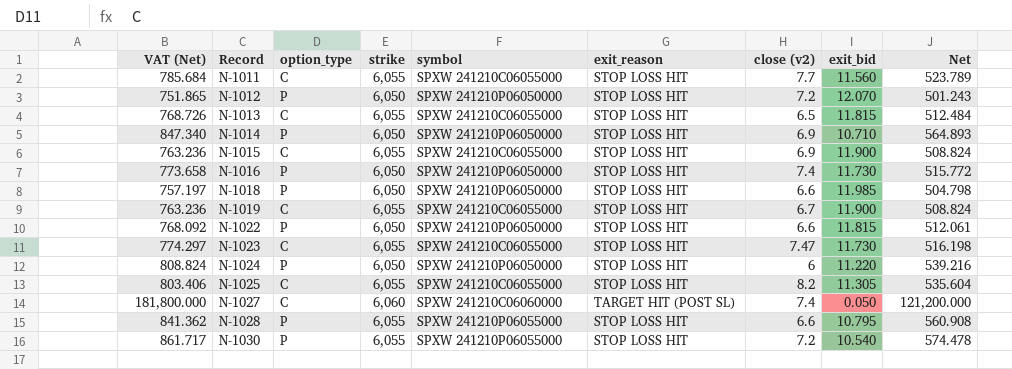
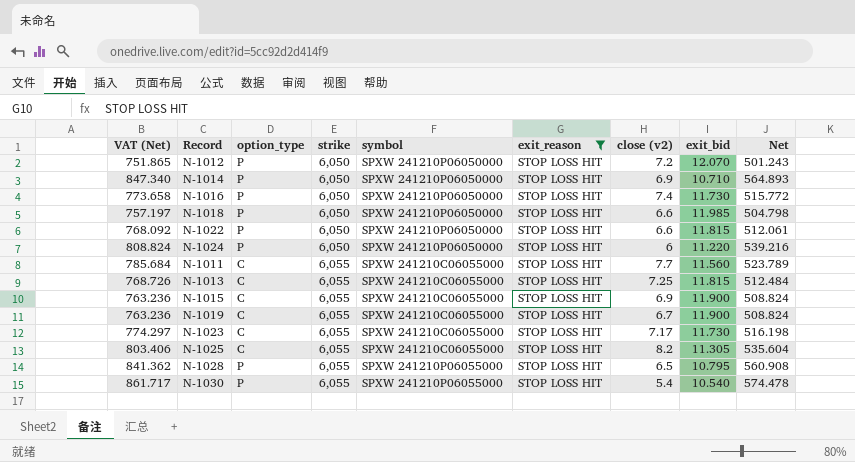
filter: none -> exit_reason = STOP LOSS HIT
row order: Record ascending -> strike ascending
N-1013 | close (v2): 6.5 -> 7.25
N-1023 | close (v2): 7.47 -> 7.17
N-1028 | close (v2): 6.6 -> 6.5
N-1030 | close (v2): 7.2 -> 5.4

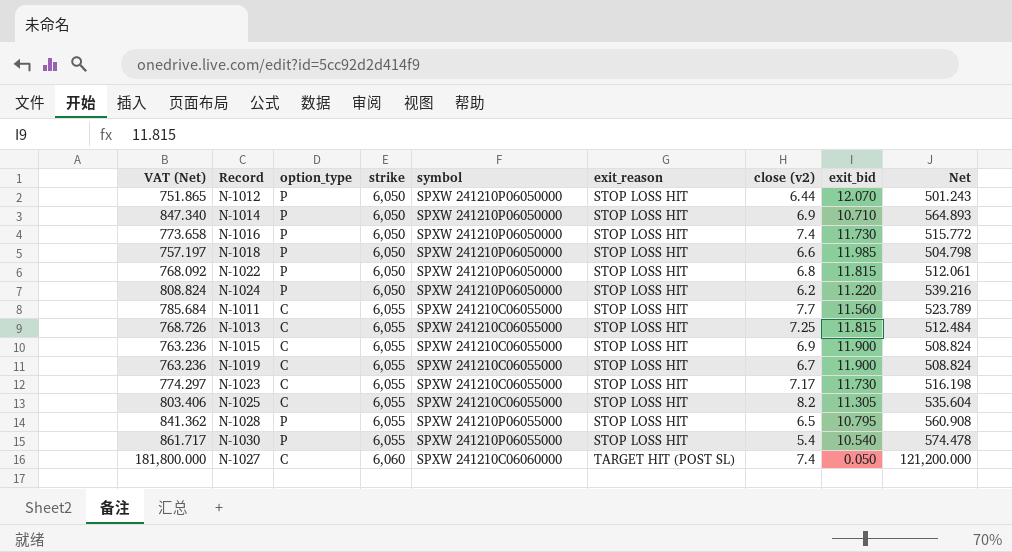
filter: exit_reason = STOP LOSS HIT -> none
N-1012 | close (v2): 7.2 -> 6.44
N-1022 | close (v2): 6.6 -> 6.8
N-1024 | close (v2): 6 -> 6.2

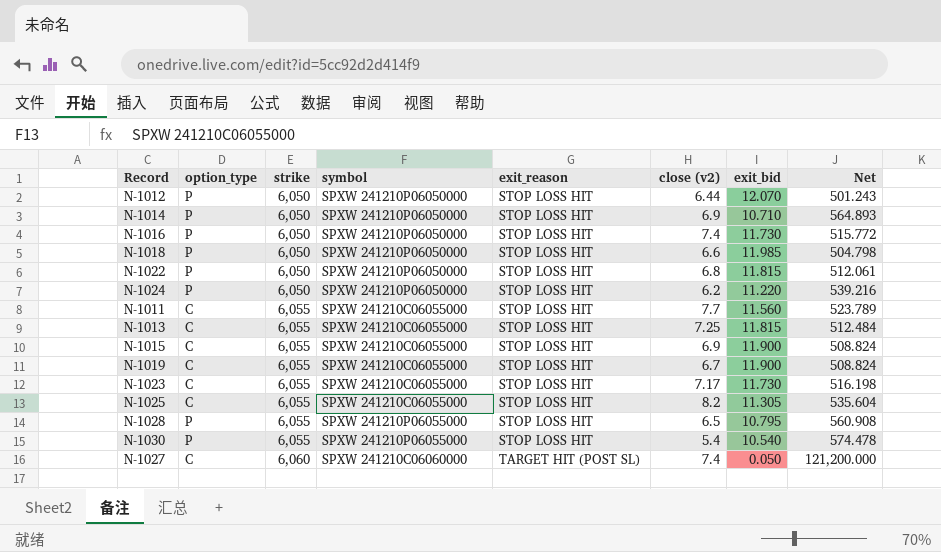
column VAT (Net) | formula: [Net] * 1.5 -> none

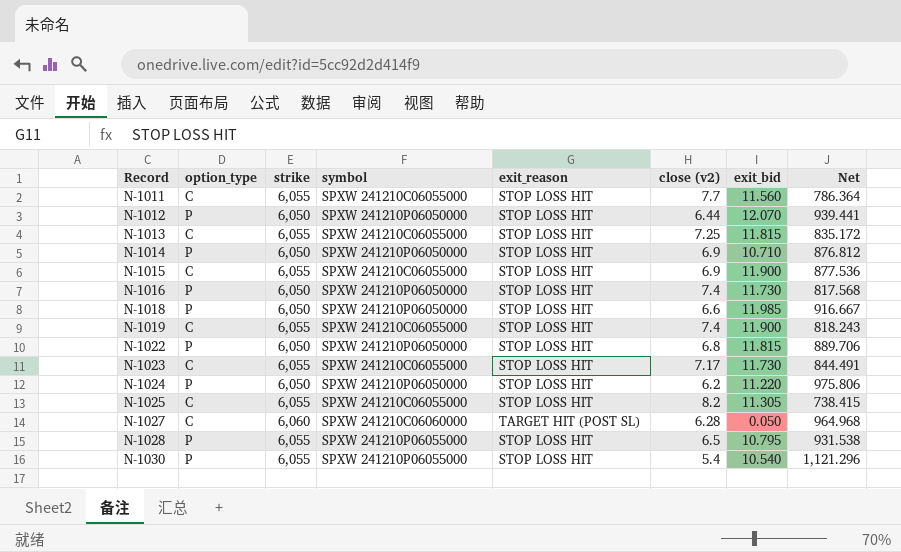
row order: strike ascending -> Record ascending
column Net | formula: [strike] / [exit_bid] -> [strike] / [close (v2)]
N-1019 | close (v2): 6.7 -> 7.4
N-1027 | close (v2): 7.4 -> 6.28

